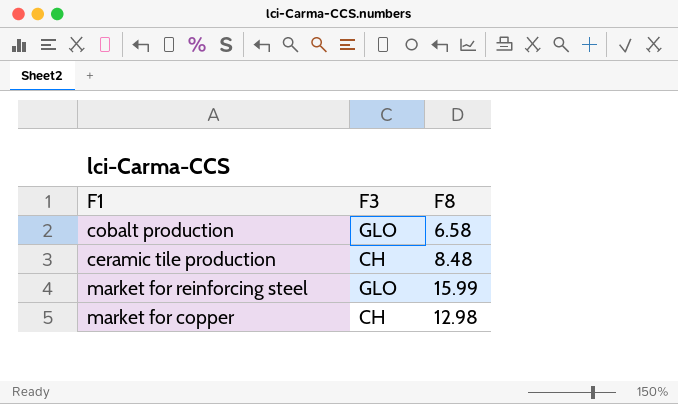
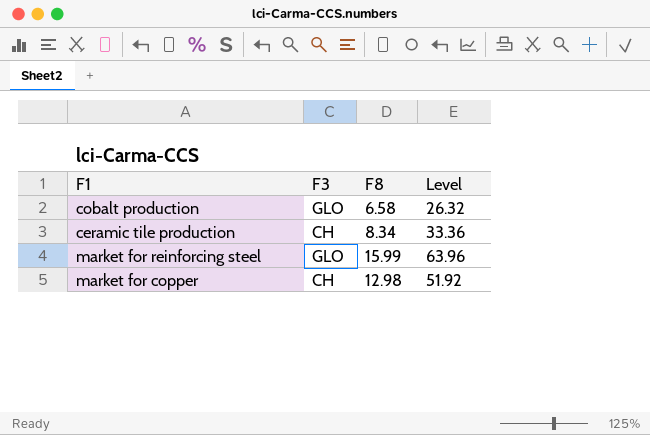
column Level | formula: none -> [F8] * 4
ceramic tile production | F8: 8.48 -> 8.34

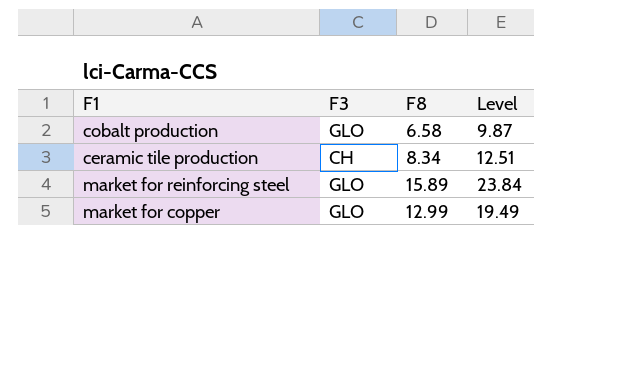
column Level | formula: [F8] * 4 -> [F8] * 1.5
market for reinforcing steel | F8: 15.99 -> 15.89
market for copper | F3: CH -> GLO
market for copper | F8: 12.98 -> 12.99

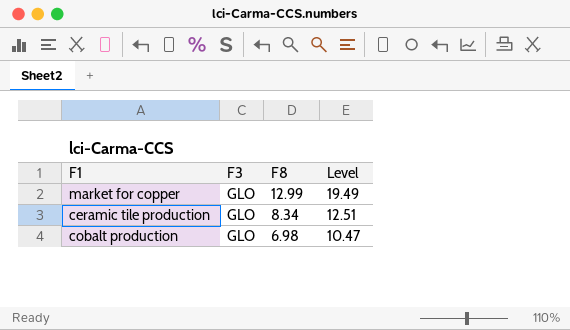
row order: none -> F8 descending
row market for reinforcing steel: GLO | 15.89 | 23.84 -> none
ceramic tile production | F3: CH -> GLO
cobalt production | F8: 6.58 -> 6.98
cobalt production | Level: 9.87 -> 10.47

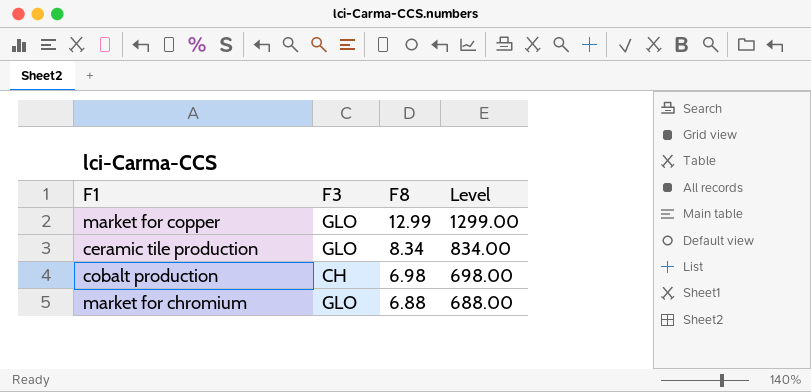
column Level | formula: [F8] * 1.5 -> [F8] * 100
cobalt production | F3: GLO -> CH
row market for chromium: none -> GLO | 6.88 | 688.00

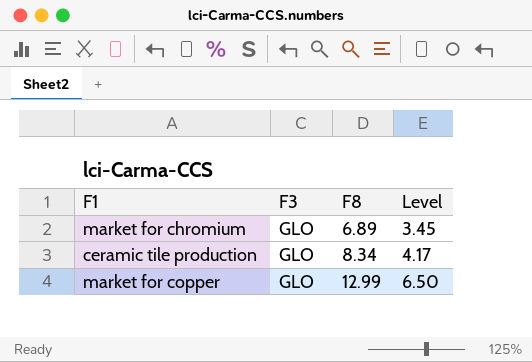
row order: F8 descending -> F8 ascending
column Level | formula: [F8] * 100 -> [F8] * 0.5
row cobalt production: CH | 6.98 | 698.00 -> none
market for chromium | F8: 6.88 -> 6.89

